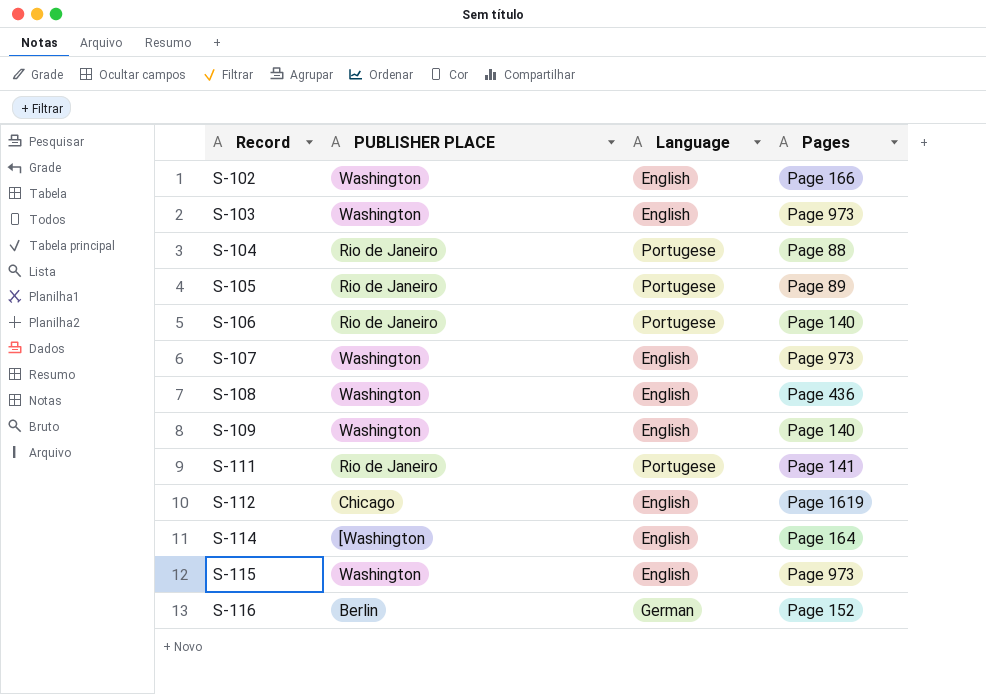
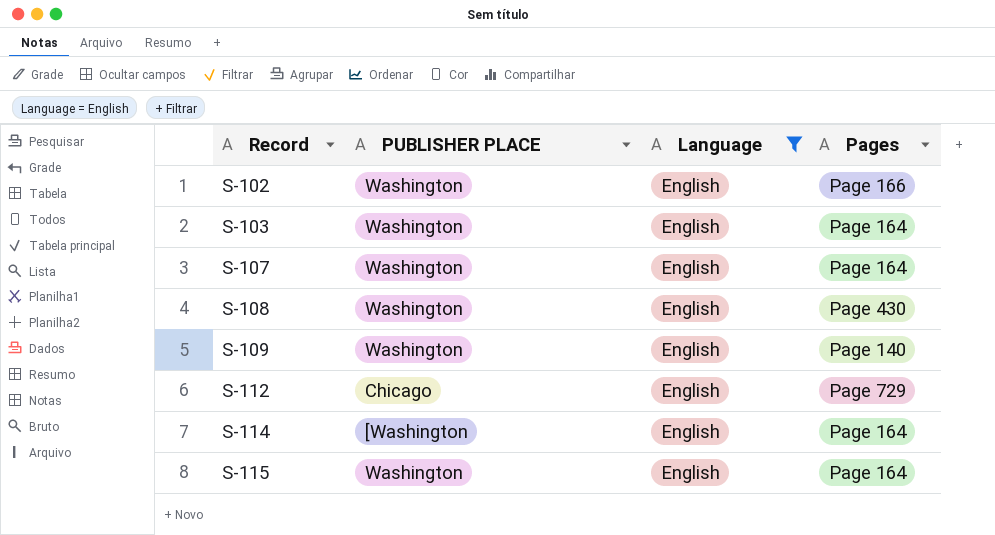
filter: none -> Language = English
S-103 | Pages: Page 973 -> Page 164
S-107 | Pages: Page 973 -> Page 164
S-108 | Pages: Page 436 -> Page 430
S-112 | Pages: Page 1619 -> Page 729
S-115 | Pages: Page 973 -> Page 164

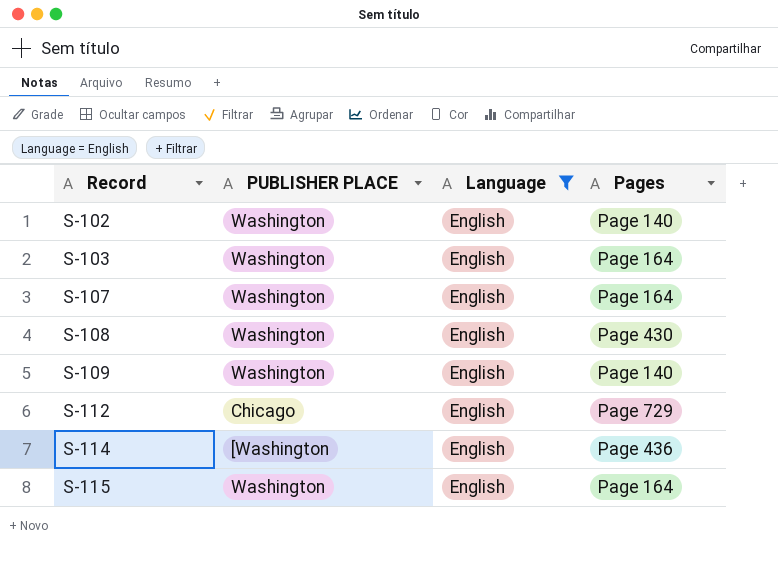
S-102 | Pages: Page 166 -> Page 140
S-114 | Pages: Page 164 -> Page 436

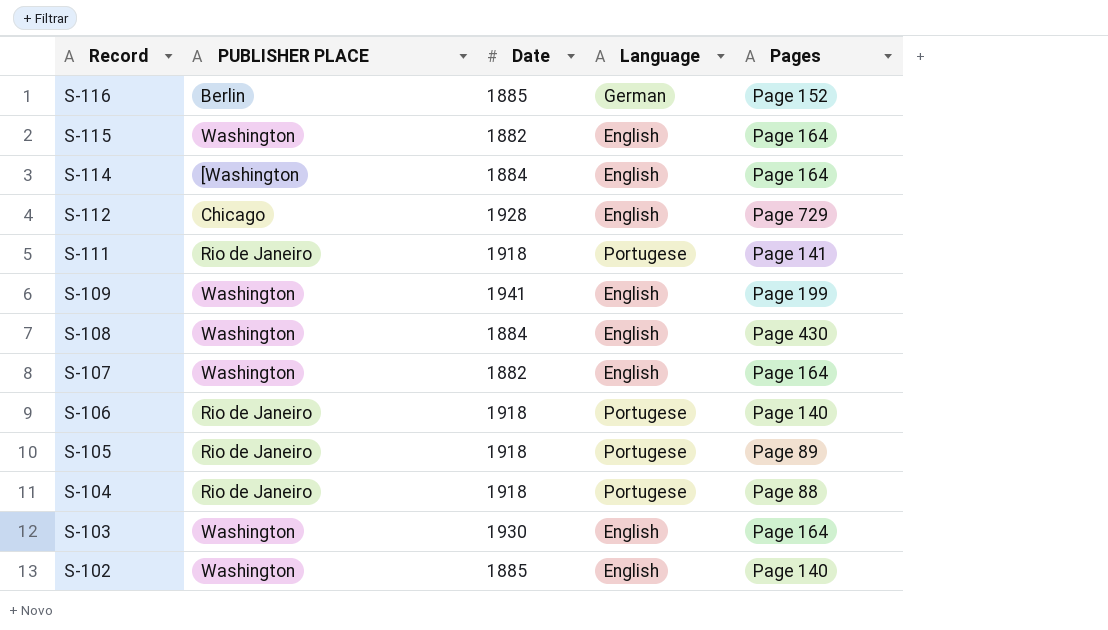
filter: Language = English -> none
row order: Record ascending -> Record descending
column Date | position: none -> 3
S-114 | Pages: Page 436 -> Page 164
S-109 | Pages: Page 140 -> Page 199

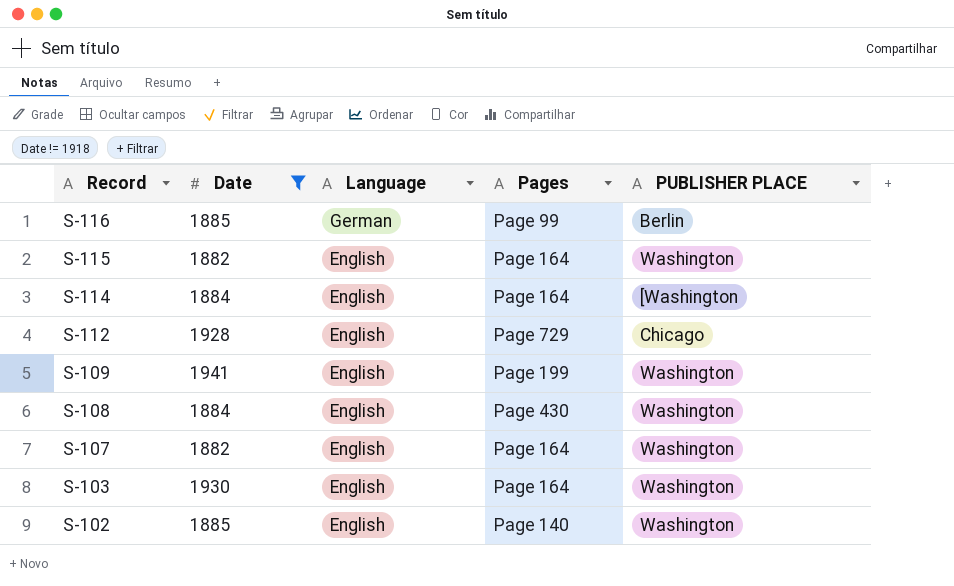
filter: none -> Date != 1918
column PUBLISHER PLACE | position: 2 -> 5
S-116 | Pages: Page 152 -> Page 99

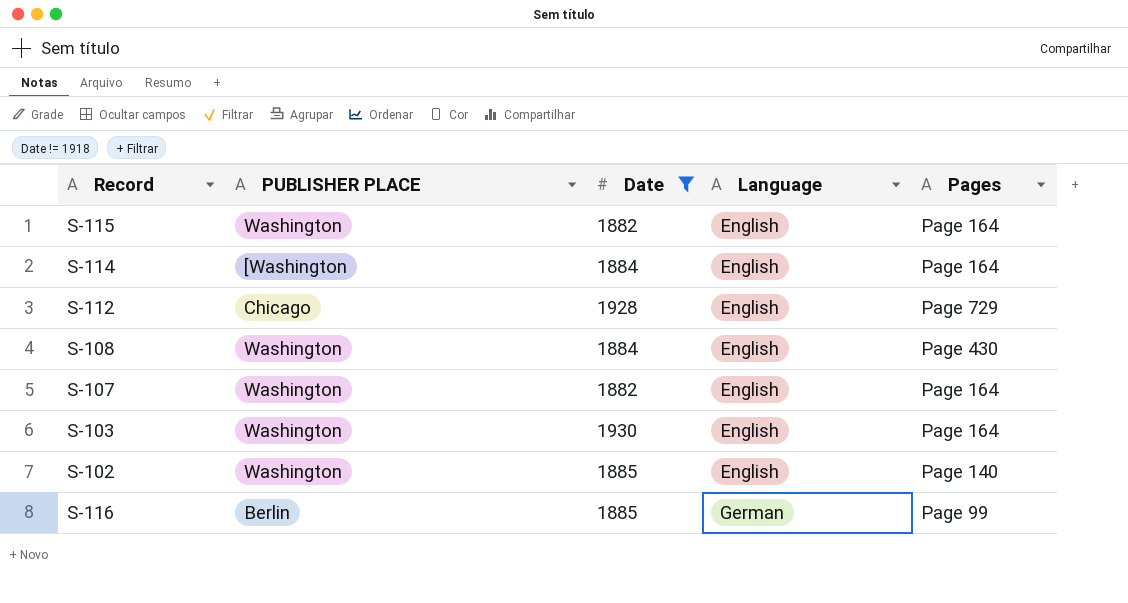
row order: Record descending -> Language ascending
column PUBLISHER PLACE | position: 5 -> 2
row S-109: 1941 | English | Page 199 | Washington -> none

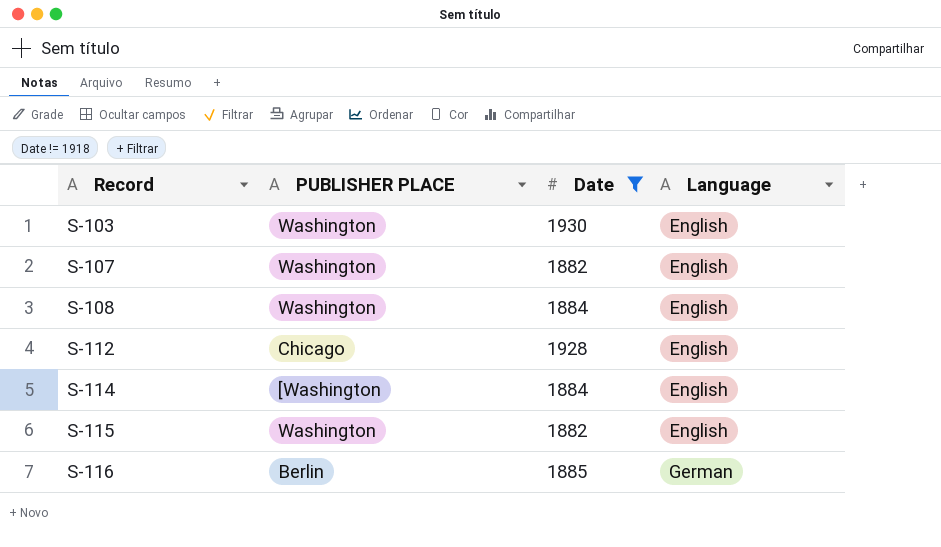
row order: Language ascending -> Record ascending
column Pages | position: 5 -> none
row S-102: Washington | 1885 | English | Page 140 -> none

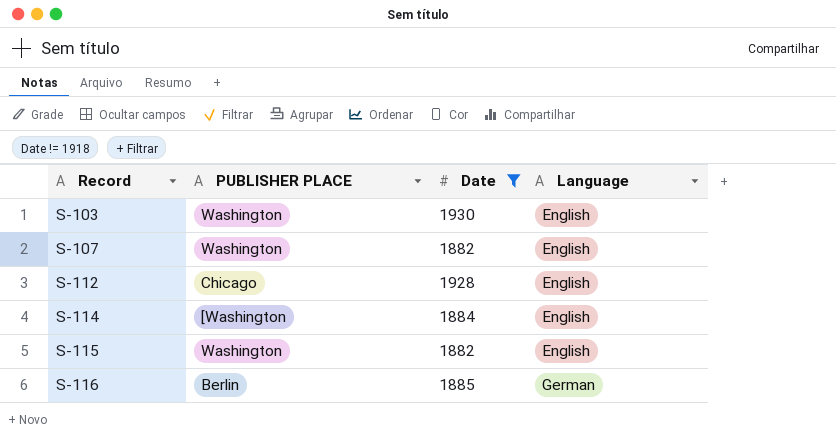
row S-108: Washington | 1884 | English -> none

